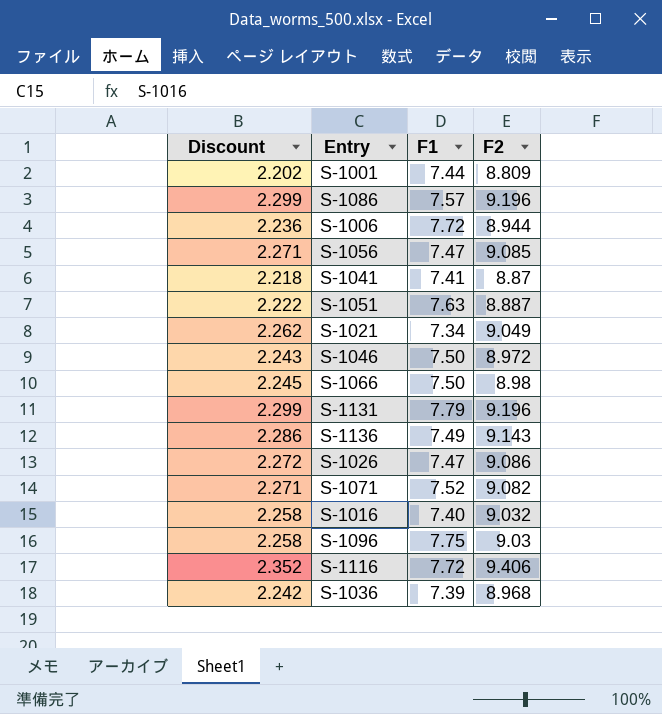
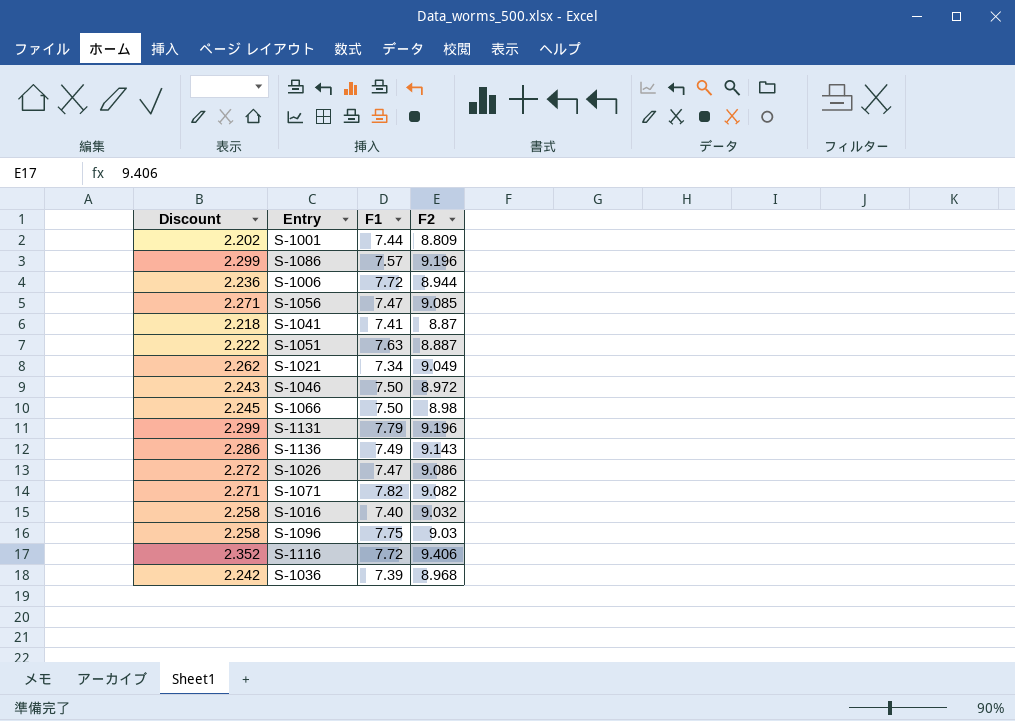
S-1071 | F1: 7.52 -> 7.82

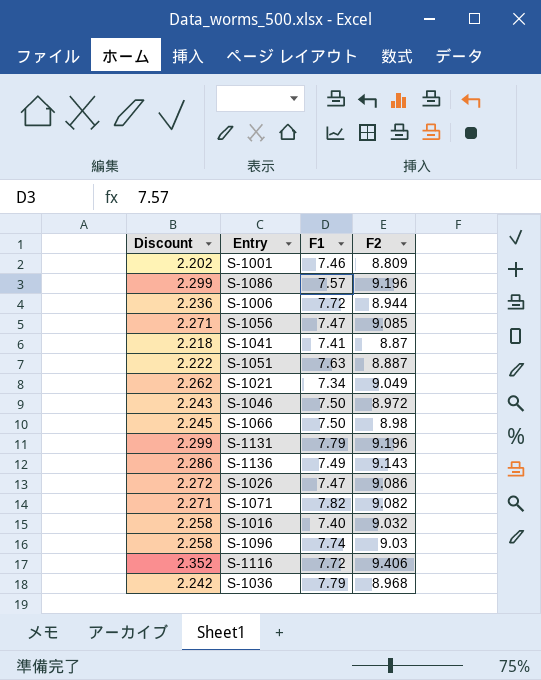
S-1001 | F1: 7.44 -> 7.46
S-1096 | F1: 7.75 -> 7.74
S-1036 | F1: 7.39 -> 7.79

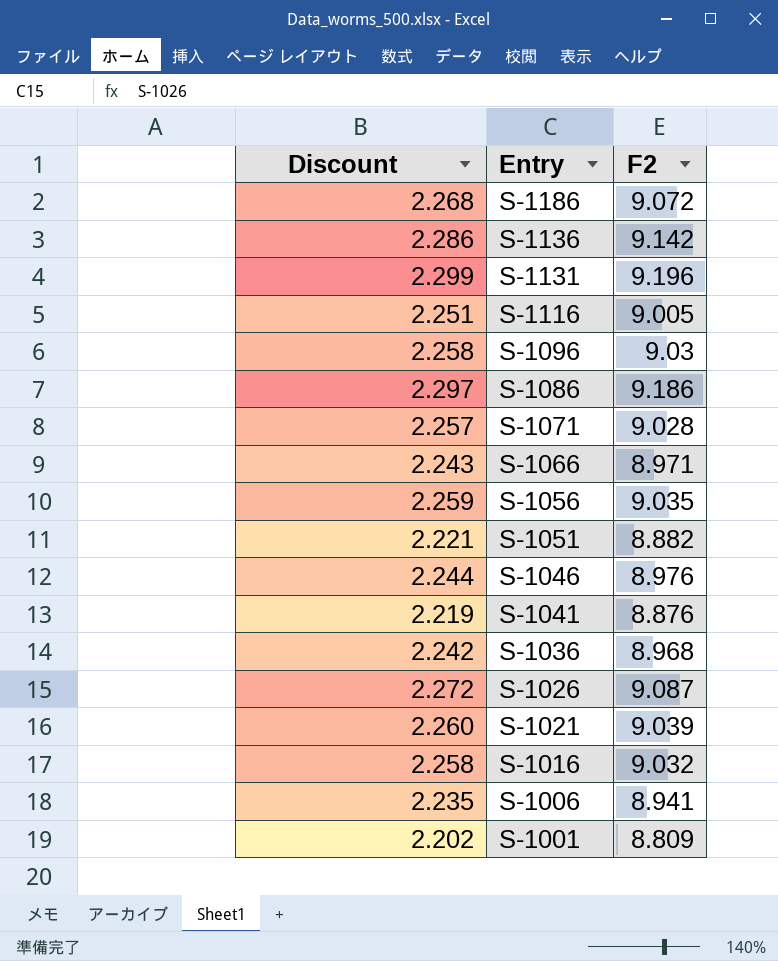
row order: none -> Entry descending
column F1 | position: 3 -> none
row S-1186: none -> 2.268 | 9.072
S-1136 | F2: 9.143 -> 9.142
S-1116 | Discount: 2.352 -> 2.251
S-1116 | F2: 9.406 -> 9.005
S-1086 | Discount: 2.299 -> 2.297
S-1086 | F2: 9.196 -> 9.186
S-1071 | Discount: 2.271 -> 2.257
S-1071 | F2: 9.082 -> 9.028
S-1066 | Discount: 2.245 -> 2.243
S-1066 | F2: 8.98 -> 8.971
S-1056 | Discount: 2.271 -> 2.259
S-1056 | F2: 9.085 -> 9.035
S-1051 | Discount: 2.222 -> 2.221
S-1051 | F2: 8.887 -> 8.882
S-1046 | Discount: 2.243 -> 2.244
S-1046 | F2: 8.972 -> 8.976
S-1041 | Discount: 2.218 -> 2.219
S-1041 | F2: 8.87 -> 8.876
S-1026 | F2: 9.086 -> 9.087
S-1021 | Discount: 2.262 -> 2.260
S-1021 | F2: 9.049 -> 9.039
S-1006 | Discount: 2.236 -> 2.235
S-1006 | F2: 8.944 -> 8.941

